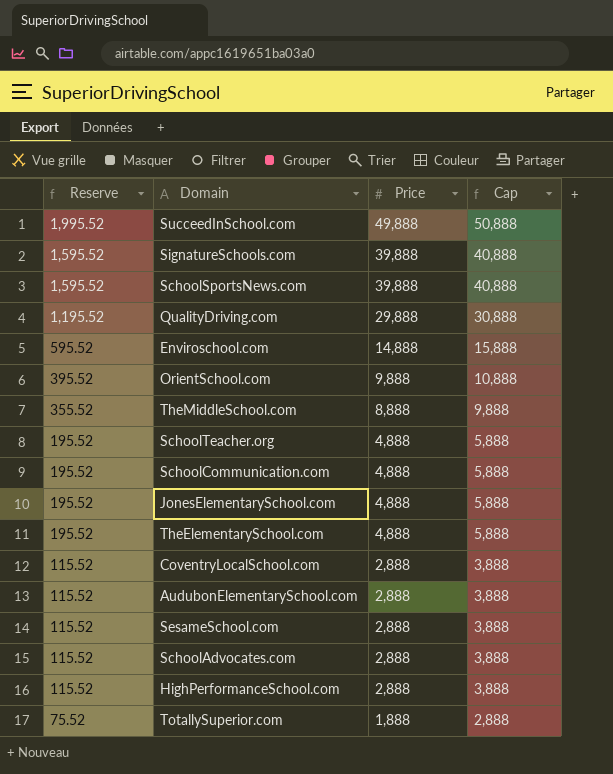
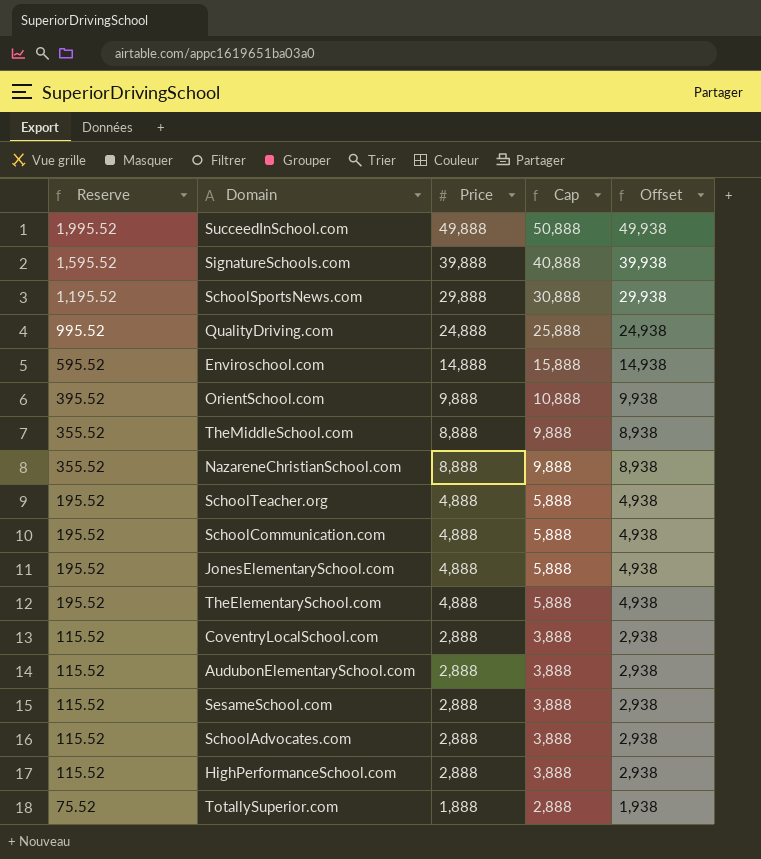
column Offset | formula: none -> [Price] + 50
SchoolSportsNews.com | Reserve: 1,595.52 -> 1,195.52
SchoolSportsNews.com | Price: 39,888 -> 29,888
SchoolSportsNews.com | Cap: 40,888 -> 30,888
QualityDriving.com | Reserve: 1,195.52 -> 995.52
QualityDriving.com | Price: 29,888 -> 24,888
QualityDriving.com | Cap: 30,888 -> 25,888
row NazareneChristianSchool.com: none -> 355.52 | 8,888 | 9,888 | 8,938

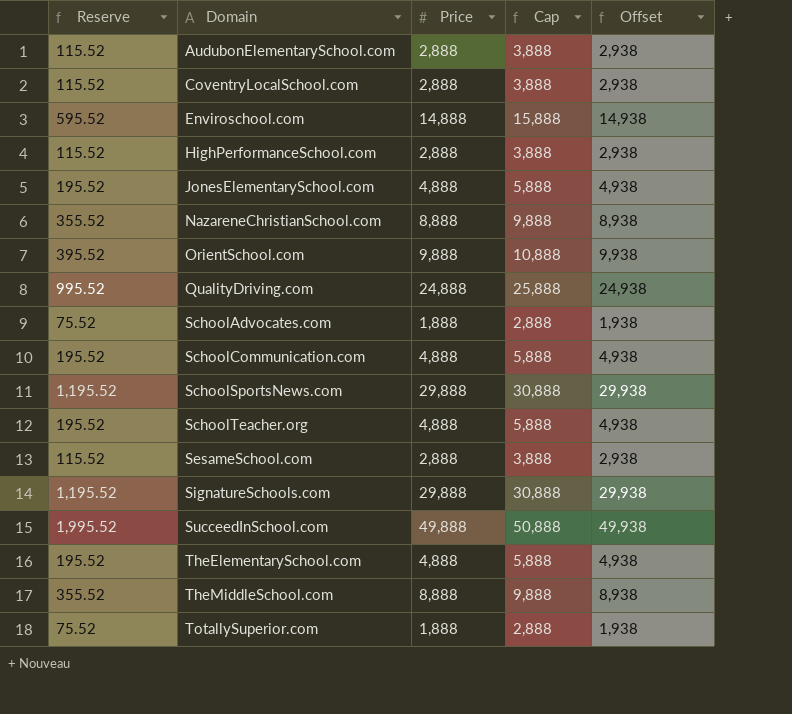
row order: Reserve descending -> Domain ascending
SchoolAdvocates.com | Reserve: 115.52 -> 75.52
SchoolAdvocates.com | Price: 2,888 -> 1,888
SchoolAdvocates.com | Cap: 3,888 -> 2,888
SchoolAdvocates.com | Offset: 2,938 -> 1,938
SignatureSchools.com | Reserve: 1,595.52 -> 1,195.52
SignatureSchools.com | Price: 39,888 -> 29,888
SignatureSchools.com | Cap: 40,888 -> 30,888
SignatureSchools.com | Offset: 39,938 -> 29,938

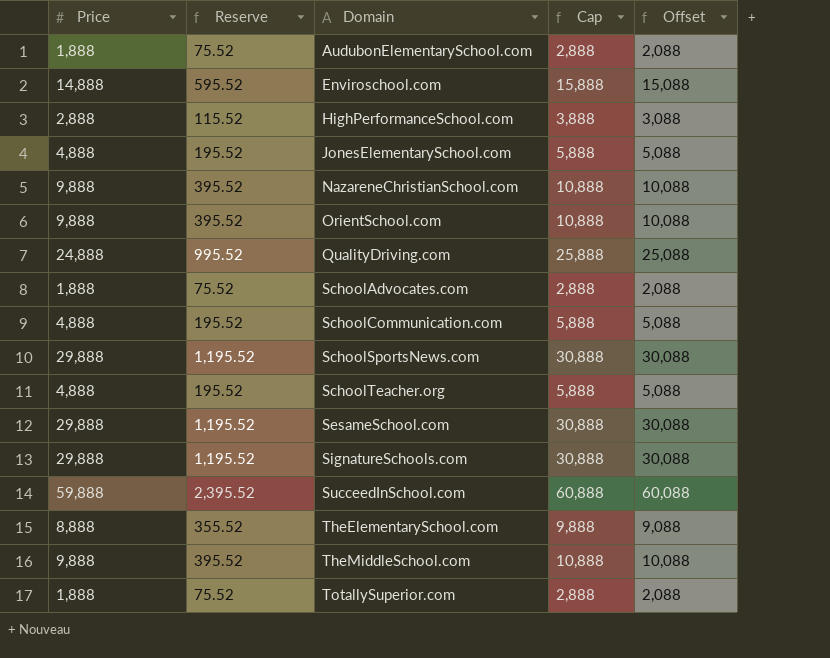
column Price | position: 3 -> 1
column Offset | formula: [Price] + 50 -> [Price] + 200
row CoventryLocalSchool.com: 115.52 | 2,888 | 3,888 | 2,938 -> none
AudubonElementarySchool.com | Price: 2,888 -> 1,888
AudubonElementarySchool.com | Reserve: 115.52 -> 75.52
AudubonElementarySchool.com | Cap: 3,888 -> 2,888
NazareneChristianSchool.com | Price: 8,888 -> 9,888
NazareneChristianSchool.com | Reserve: 355.52 -> 395.52
NazareneChristianSchool.com | Cap: 9,888 -> 10,888
SesameSchool.com | Price: 2,888 -> 29,888
SesameSchool.com | Reserve: 115.52 -> 1,195.52
SesameSchool.com | Cap: 3,888 -> 30,888
SucceedInSchool.com | Price: 49,888 -> 59,888
SucceedInSchool.com | Reserve: 1,995.52 -> 2,395.52
SucceedInSchool.com | Cap: 50,888 -> 60,888
TheElementarySchool.com | Price: 4,888 -> 8,888
TheElementarySchool.com | Reserve: 195.52 -> 355.52
TheElementarySchool.com | Cap: 5,888 -> 9,888
TheMiddleSchool.com | Price: 8,888 -> 9,888
TheMiddleSchool.com | Reserve: 355.52 -> 395.52
TheMiddleSchool.com | Cap: 9,888 -> 10,888

